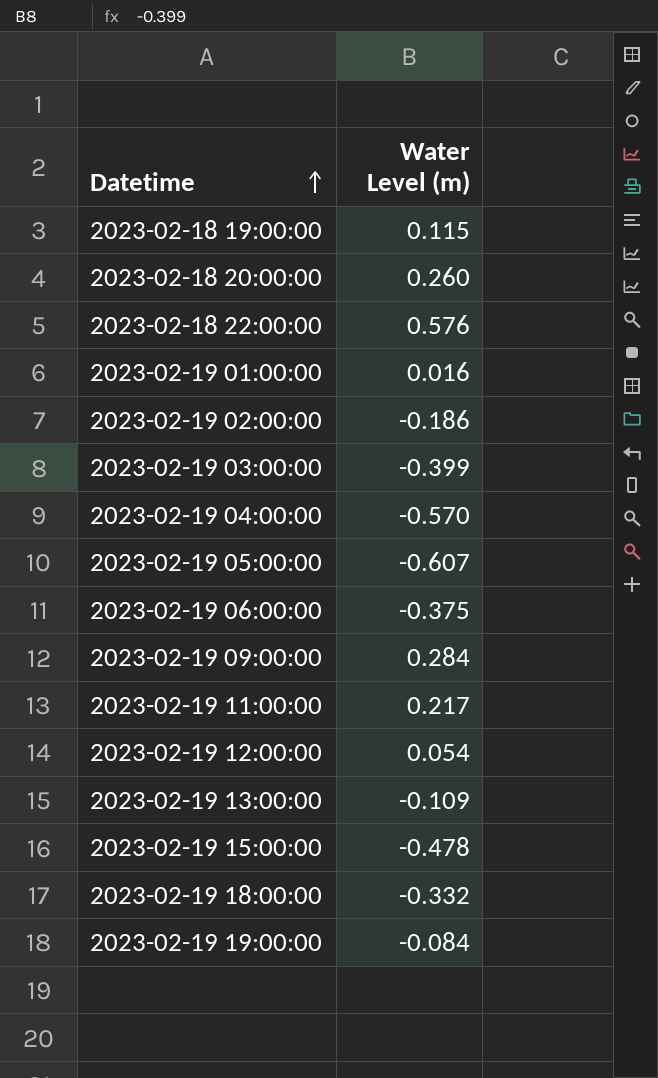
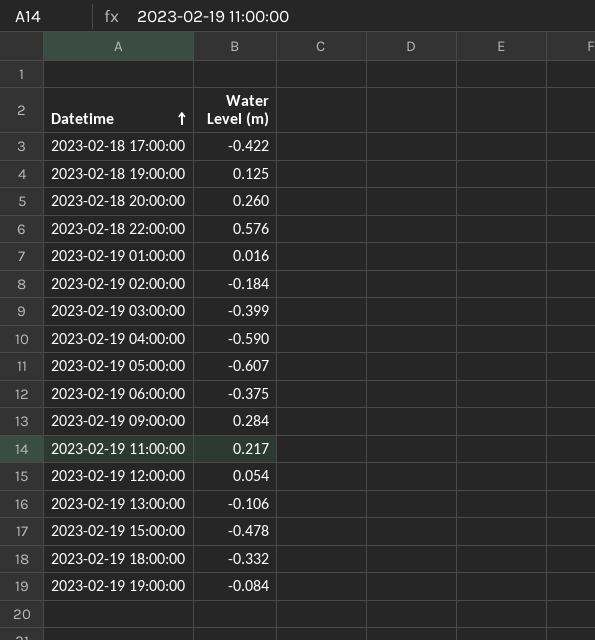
row 2023-02-18 17:00:00: none -> -0.422
2023-02-18 19:00:00 | Water Level (m): 0.115 -> 0.125
2023-02-19 02:00:00 | Water Level (m): -0.186 -> -0.184
2023-02-19 04:00:00 | Water Level (m): -0.570 -> -0.590
2023-02-19 13:00:00 | Water Level (m): -0.109 -> -0.106

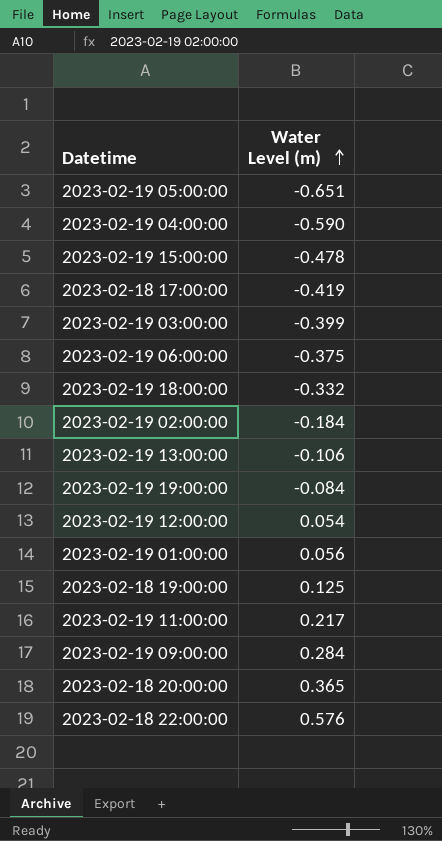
row order: Datetime ascending -> Water Level (m) ascending
2023-02-19 05:00:00 | Water Level (m): -0.607 -> -0.651
2023-02-18 17:00:00 | Water Level (m): -0.422 -> -0.419
2023-02-19 01:00:00 | Water Level (m): 0.016 -> 0.056
2023-02-18 20:00:00 | Water Level (m): 0.260 -> 0.365

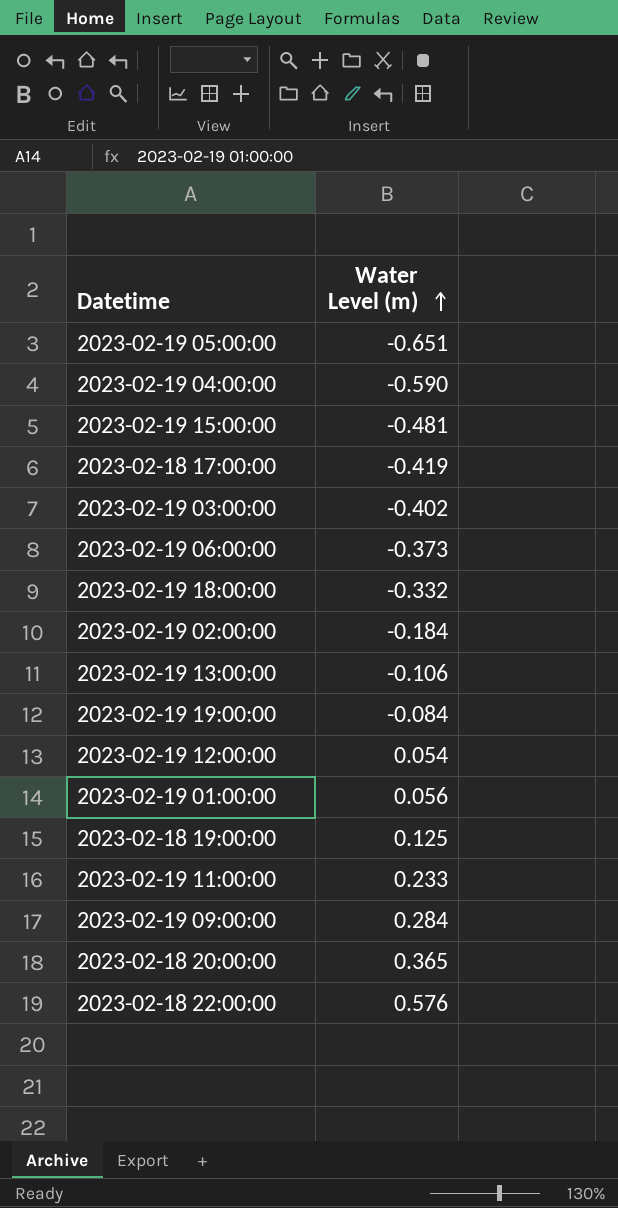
2023-02-19 15:00:00 | Water Level (m): -0.478 -> -0.481
2023-02-19 03:00:00 | Water Level (m): -0.399 -> -0.402
2023-02-19 06:00:00 | Water Level (m): -0.375 -> -0.373
2023-02-19 11:00:00 | Water Level (m): 0.217 -> 0.233

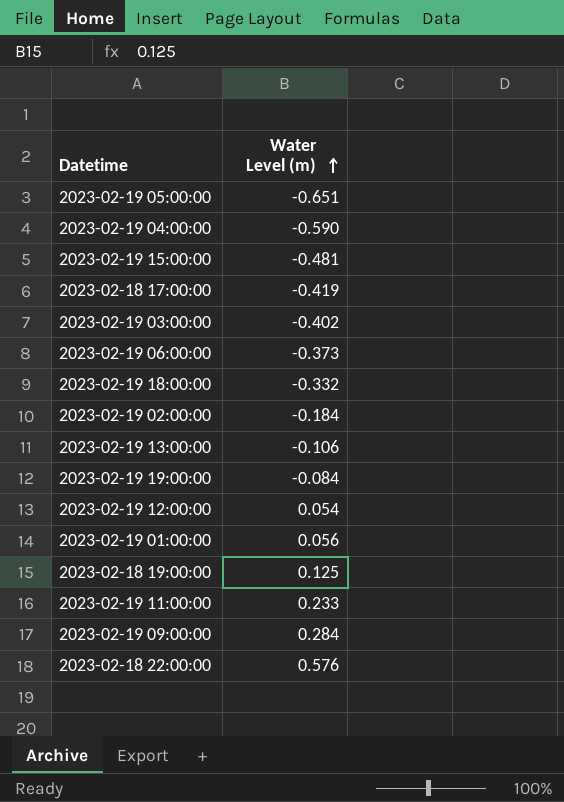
row 2023-02-18 20:00:00: 0.365 -> none

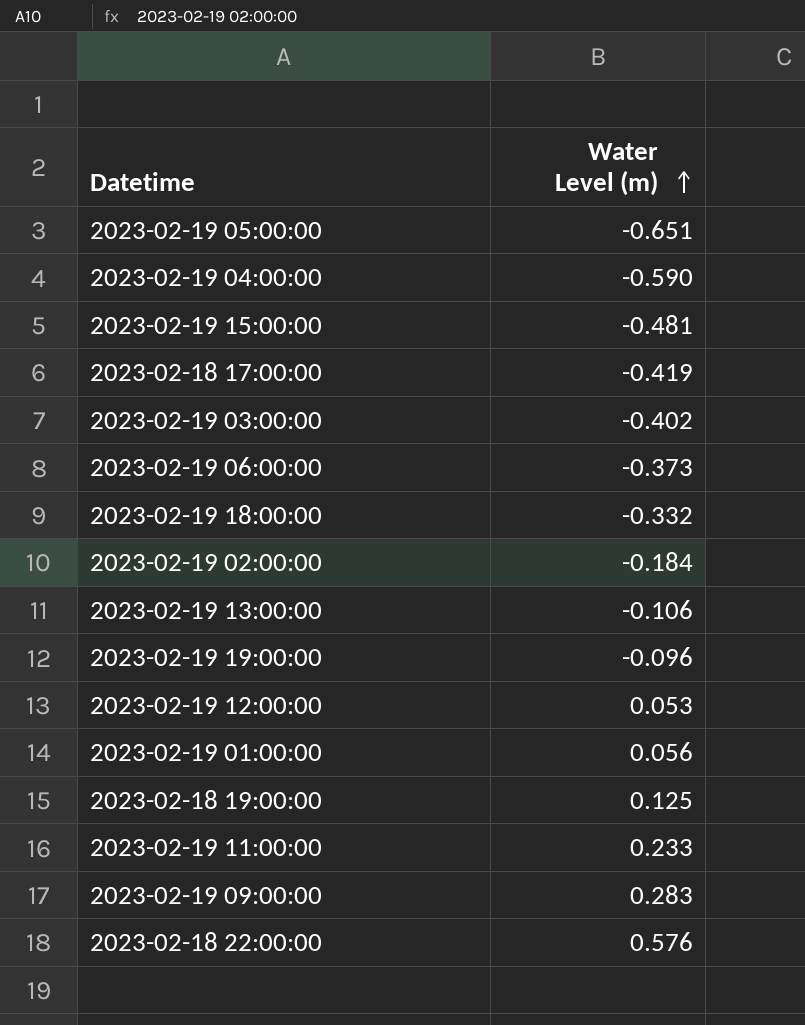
2023-02-19 19:00:00 | Water Level (m): -0.084 -> -0.096
2023-02-19 12:00:00 | Water Level (m): 0.054 -> 0.053
2023-02-19 09:00:00 | Water Level (m): 0.284 -> 0.283

